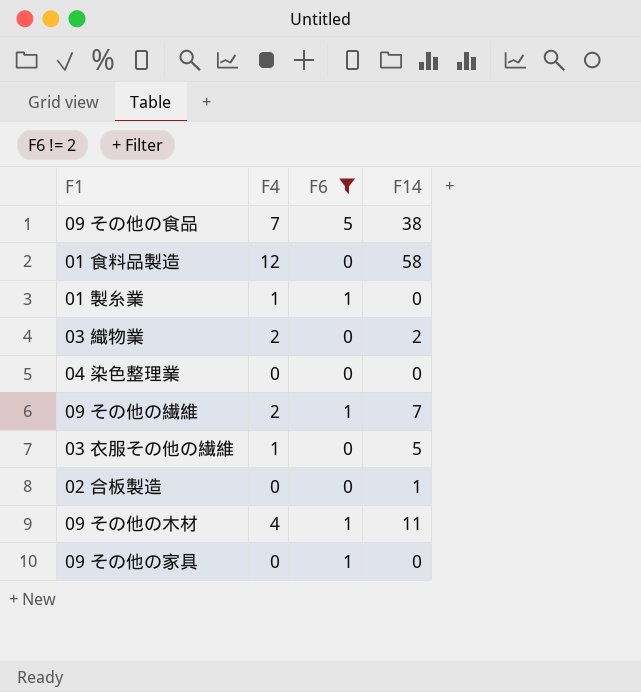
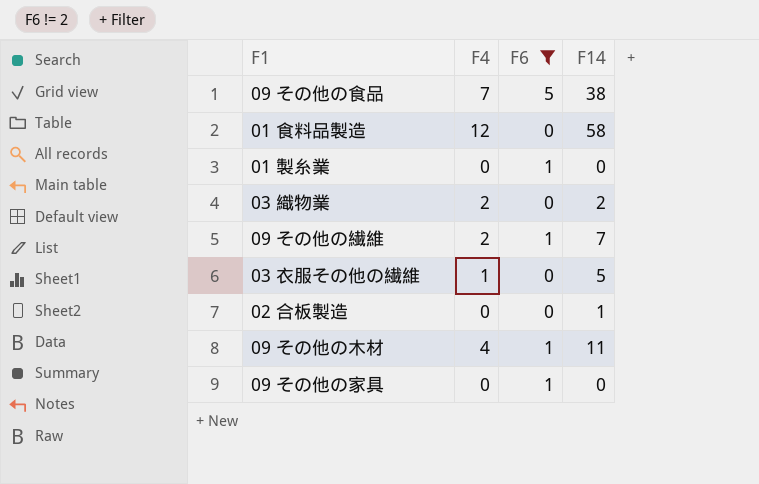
row 04 染色整理業: 0 | 0 | 0 -> none
01 製糸業 | F4: 1 -> 0

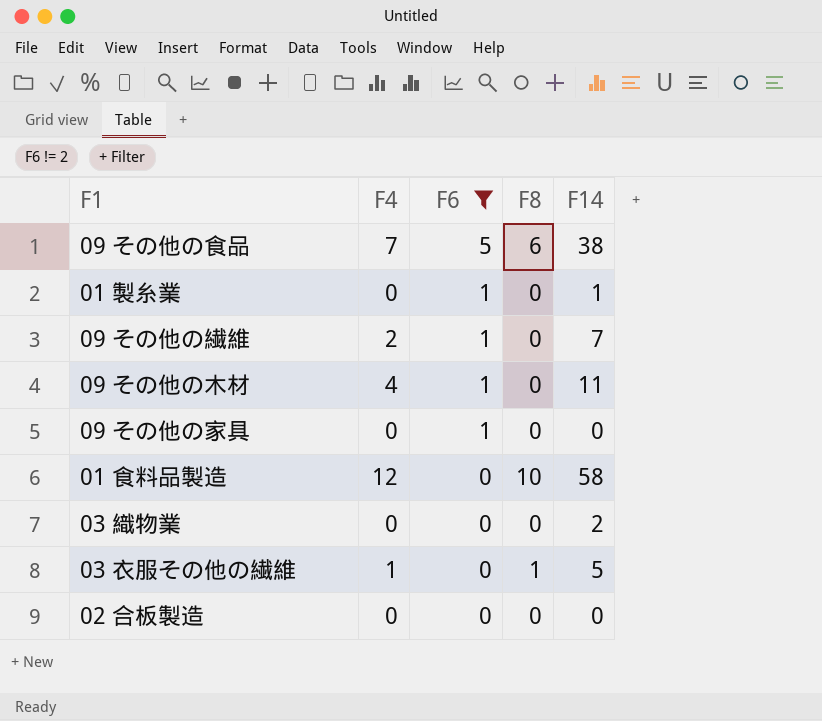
row order: none -> F6 descending
column F8 | position: none -> 4
01 製糸業 | F14: 0 -> 1
03 織物業 | F4: 2 -> 0
02 合板製造 | F14: 1 -> 0

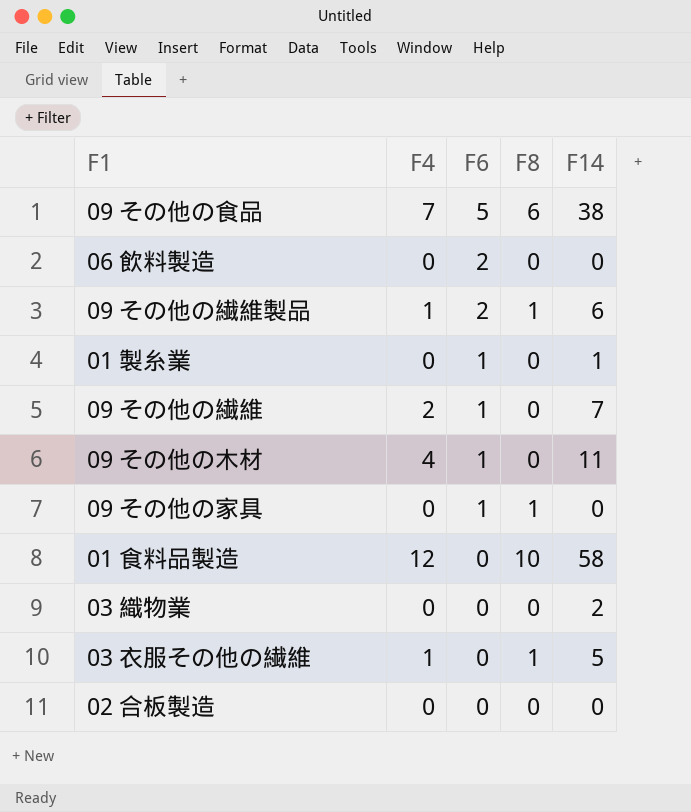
filter: F6 != 2 -> none
09 その他の家具 | F8: 0 -> 1

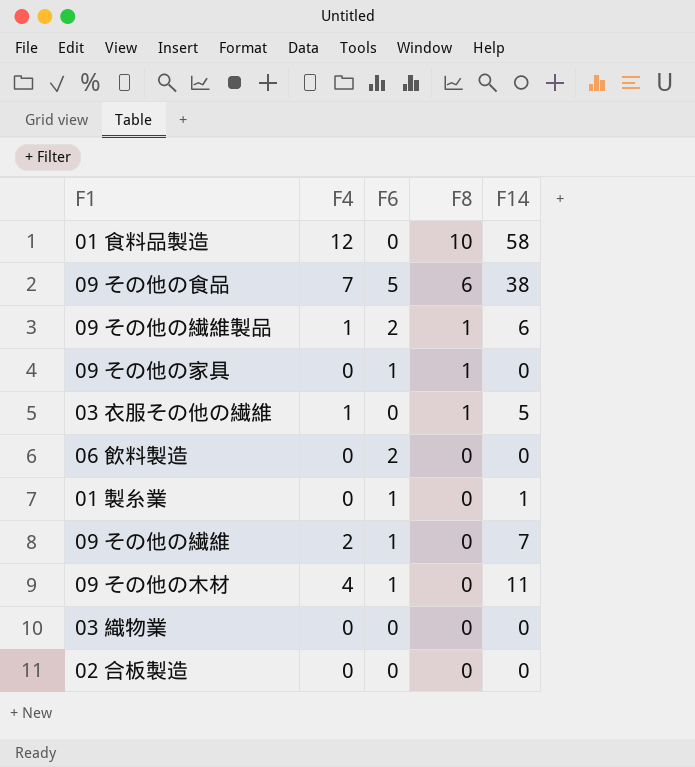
row order: F6 descending -> F8 descending
03 織物業 | F14: 2 -> 0

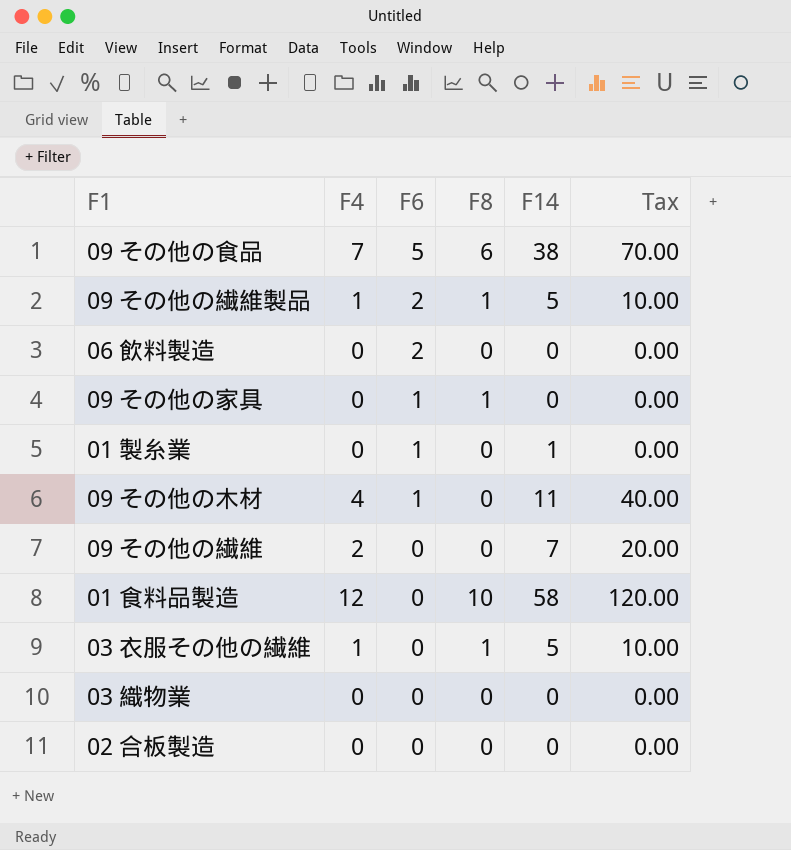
row order: F8 descending -> F6 descending
column Tax | formula: none -> [F4] * 10
09 その他の繊維製品 | F14: 6 -> 5
09 その他の繊維 | F6: 1 -> 0

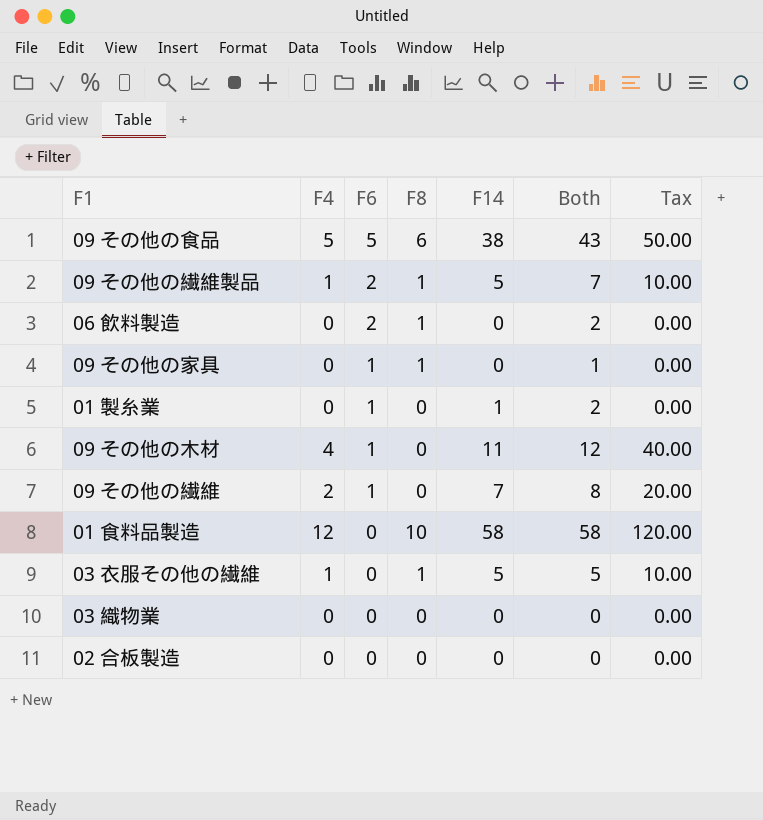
column Both | formula: none -> [F6] + [F14]
09 その他の食品 | F4: 7 -> 5
09 その他の食品 | Tax: 70.00 -> 50.00
06 飲料製造 | F8: 0 -> 1
09 その他の繊維 | F6: 0 -> 1

